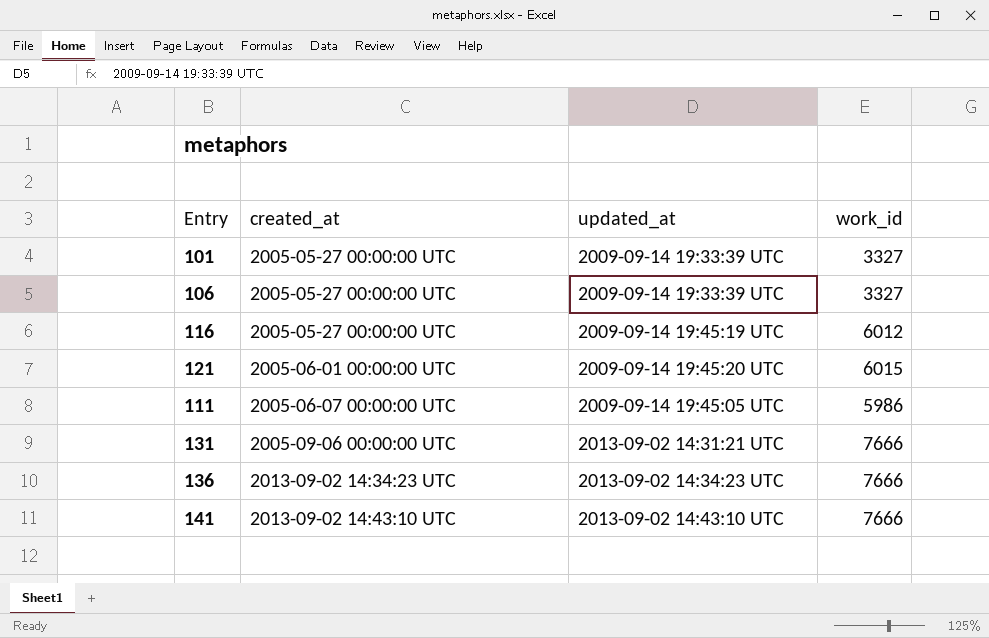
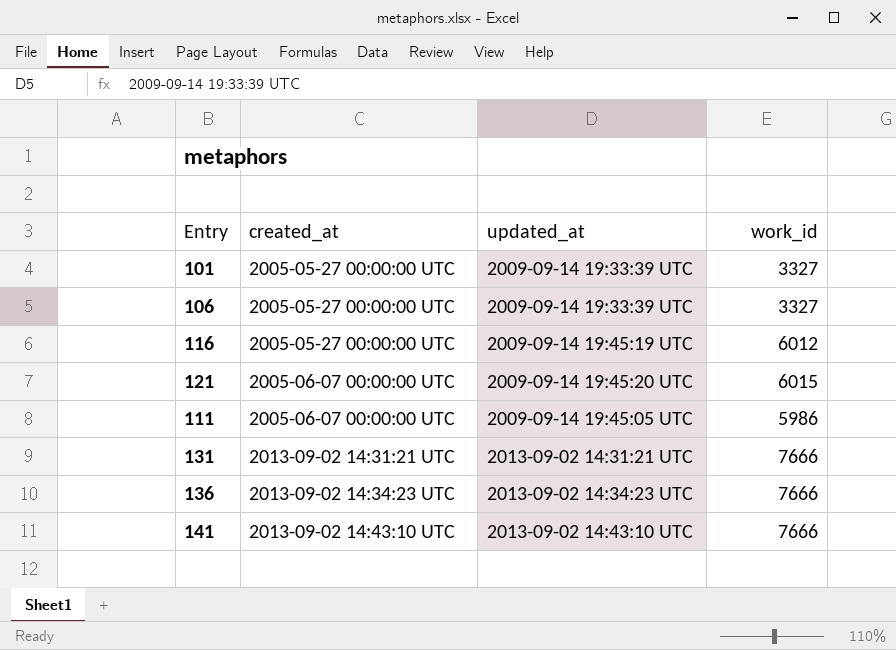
121 | created_at: 2005-06-01 00:00:00 UTC -> 2005-06-07 00:00:00 UTC
131 | created_at: 2005-09-06 00:00:00 UTC -> 2013-09-02 14:31:21 UTC

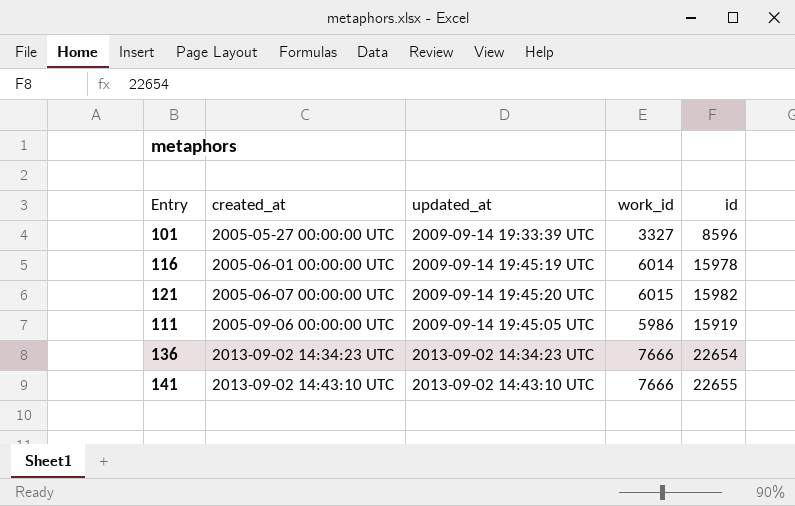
column id | position: none -> 5
row 106: 2005-05-27 00:00:00 UTC | 2009-09-14 19:33:39 UTC | 3327 -> none
row 131: 2013-09-02 14:31:21 UTC | 2013-09-02 14:31:21 UTC | 7666 -> none
116 | created_at: 2005-05-27 00:00:00 UTC -> 2005-06-01 00:00:00 UTC
116 | work_id: 6012 -> 6014
111 | created_at: 2005-06-07 00:00:00 UTC -> 2005-09-06 00:00:00 UTC

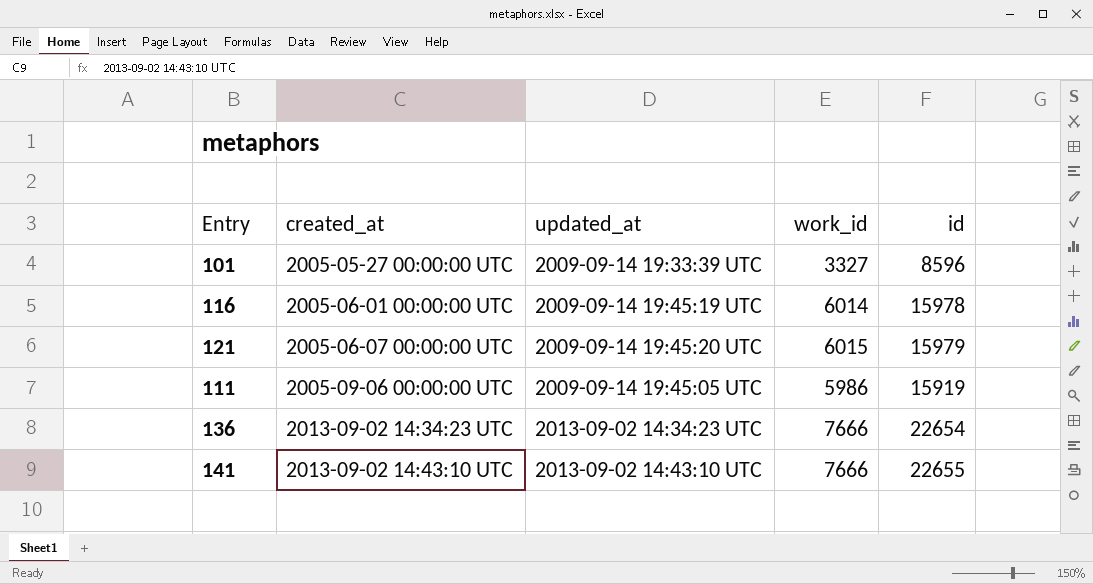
121 | id: 15982 -> 15979

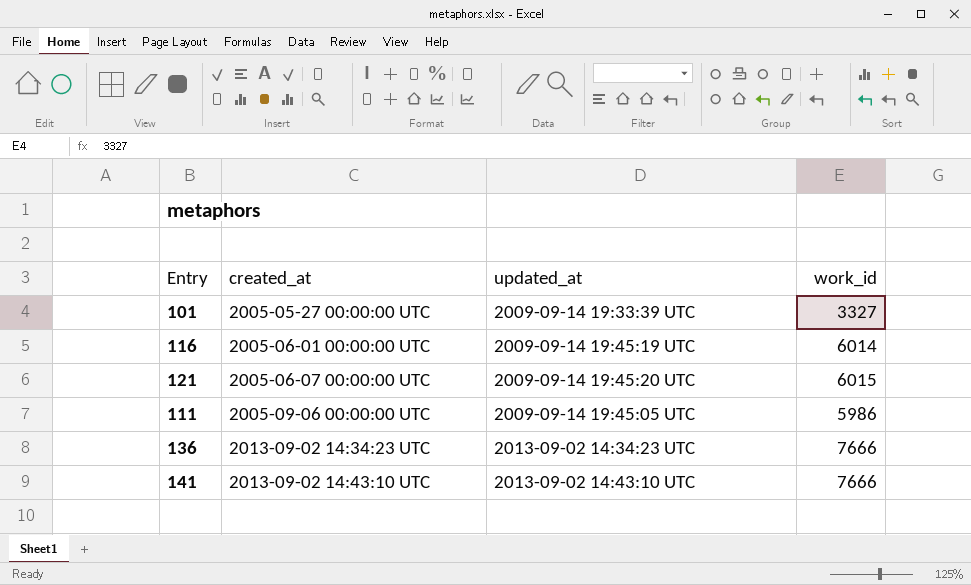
column id | position: 5 -> none

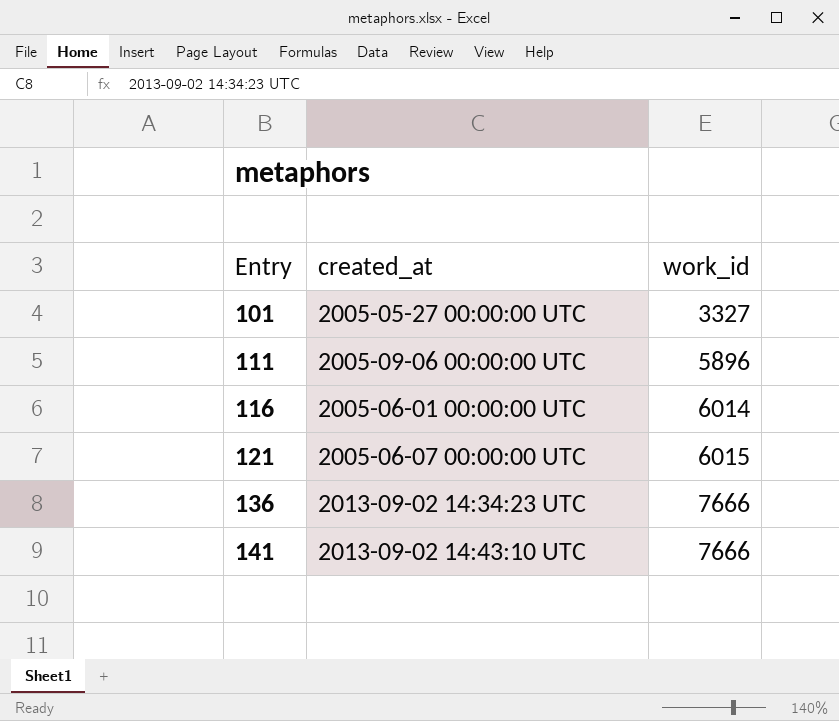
row order: created_at ascending -> Entry ascending
column updated_at | position: 3 -> none
111 | work_id: 5986 -> 5896

